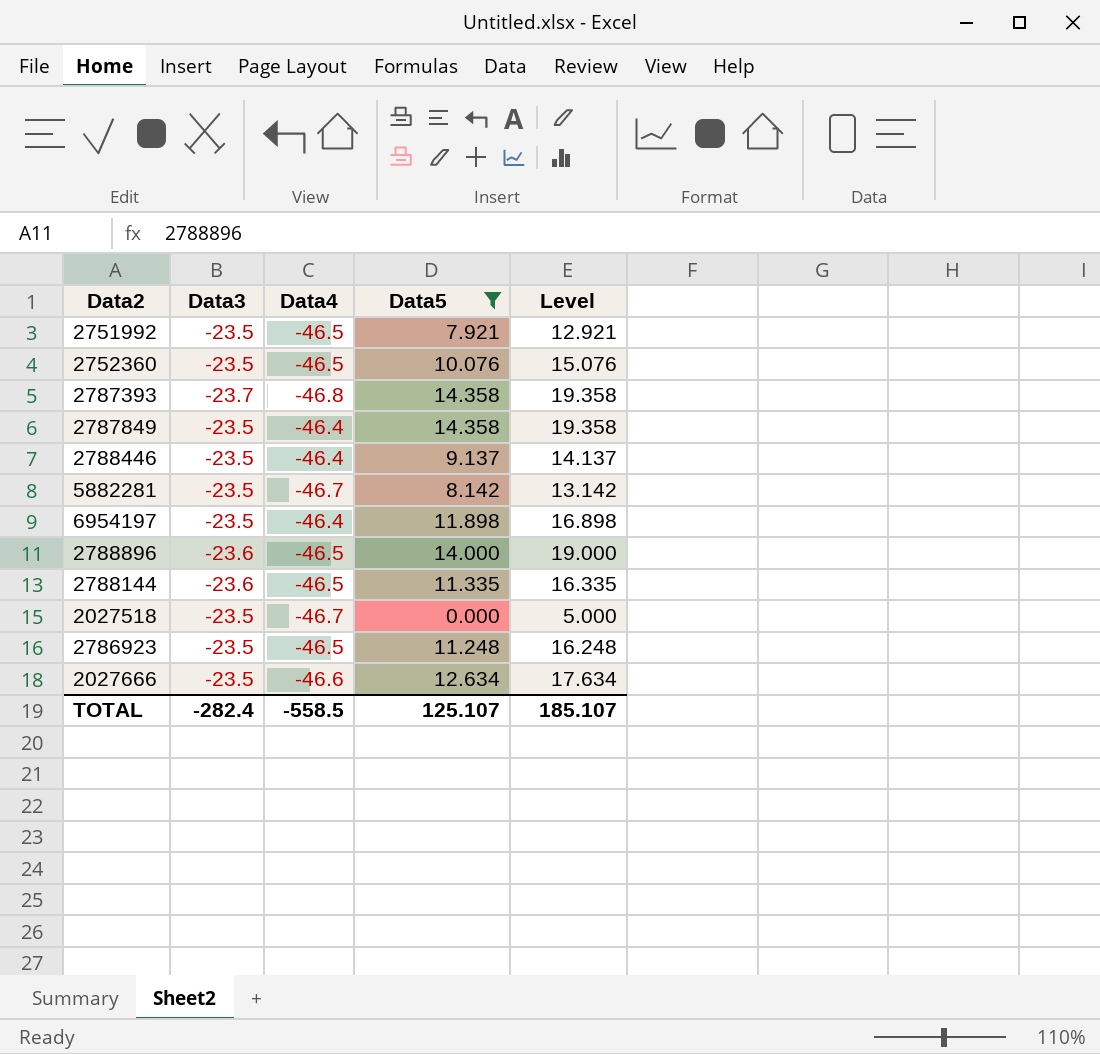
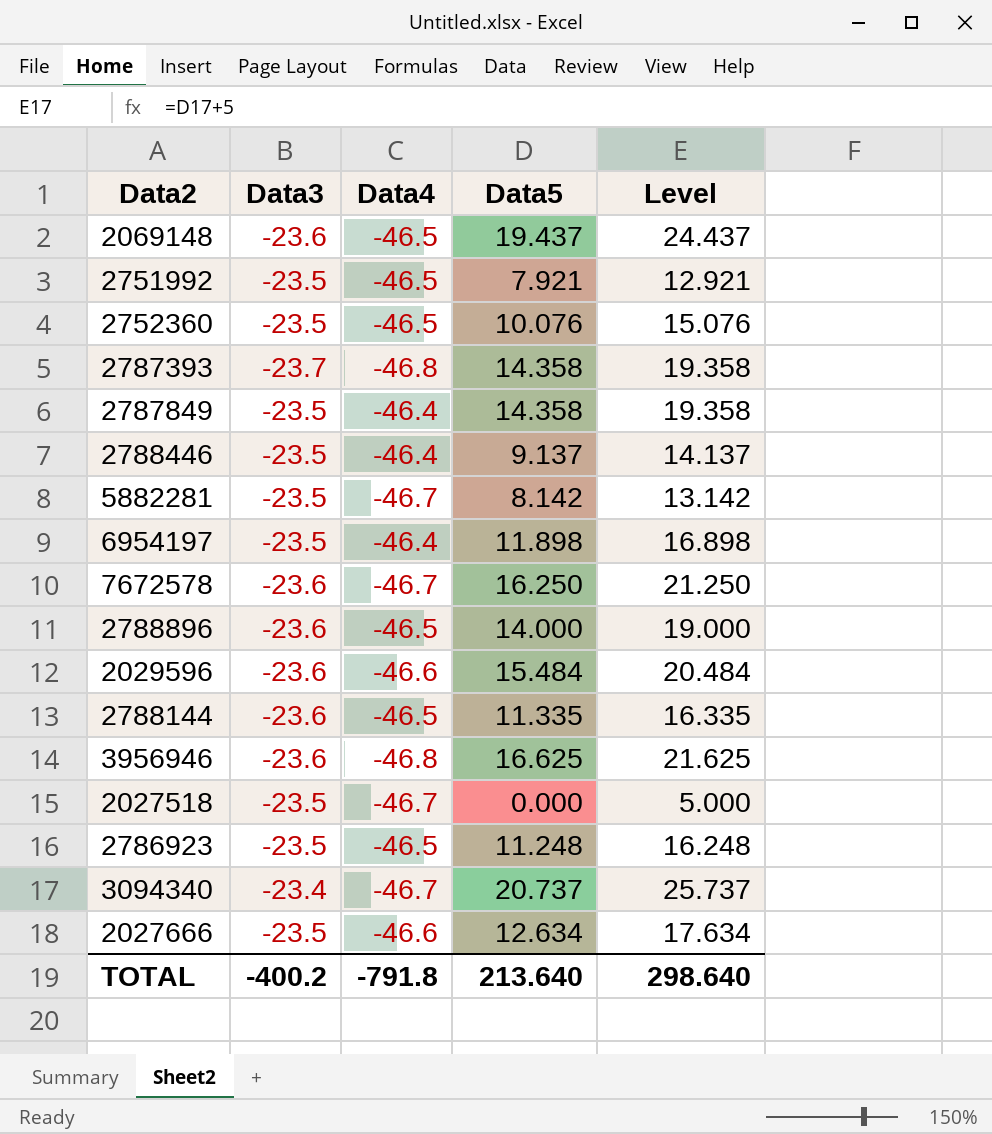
filter: Data5 <= 14.358 -> none
TOTAL | Data3: -282.4 -> -400.2
TOTAL | Data4: -558.5 -> -791.8
TOTAL | Data5: 125.107 -> 213.640
TOTAL | Level: 185.107 -> 298.640

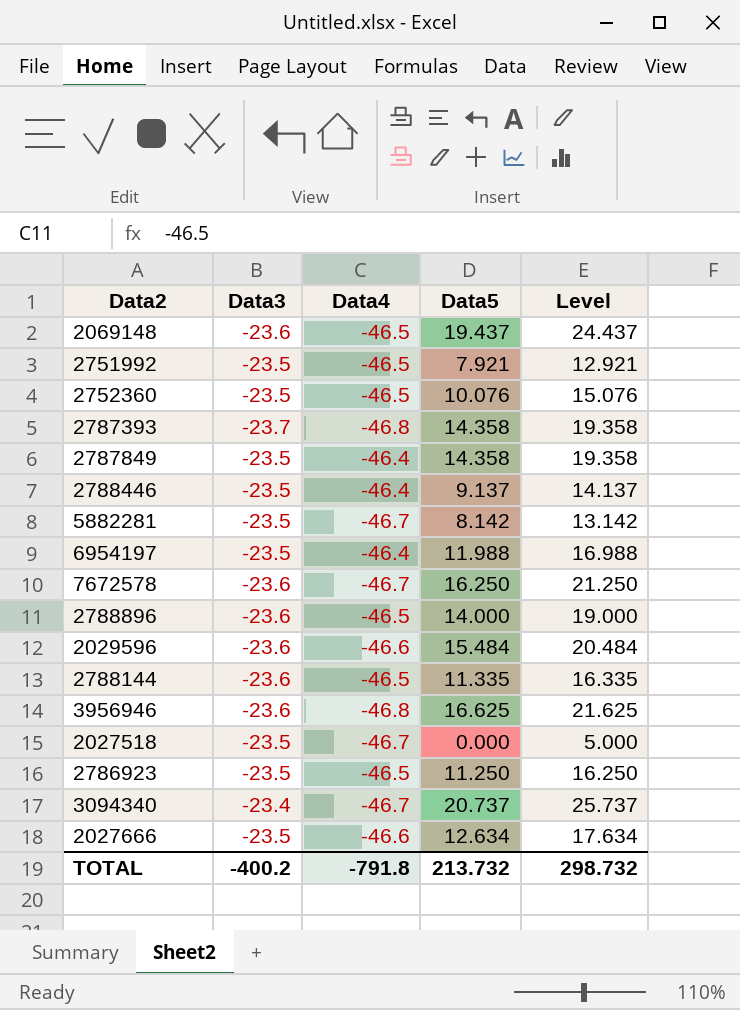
6954197 | Data5: 11.898 -> 11.988
6954197 | Level: 16.898 -> 16.988
2786923 | Data5: 11.248 -> 11.250
2786923 | Level: 16.248 -> 16.250
TOTAL | Data5: 213.640 -> 213.732
TOTAL | Level: 298.640 -> 298.732

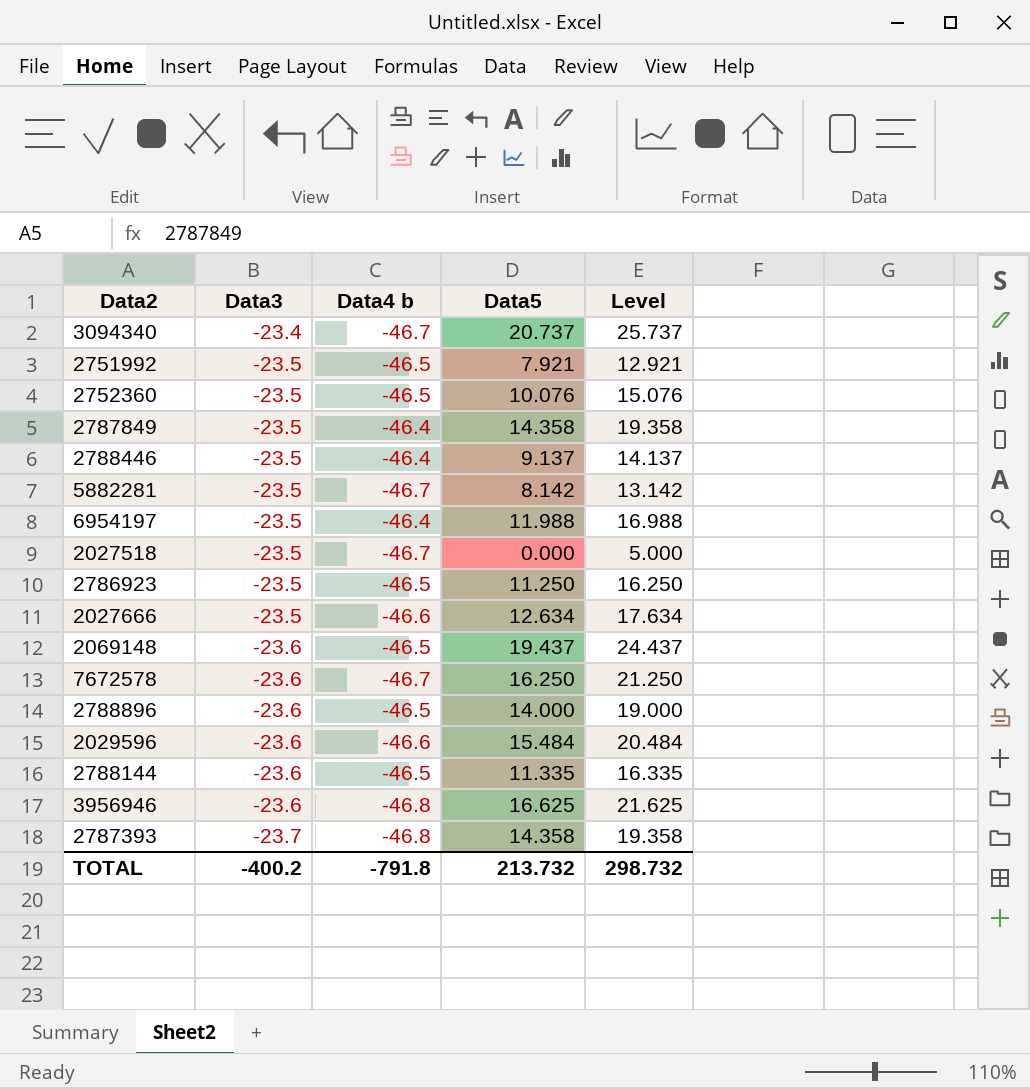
row order: none -> Data3 descending
column name: Data4 -> Data4 b

